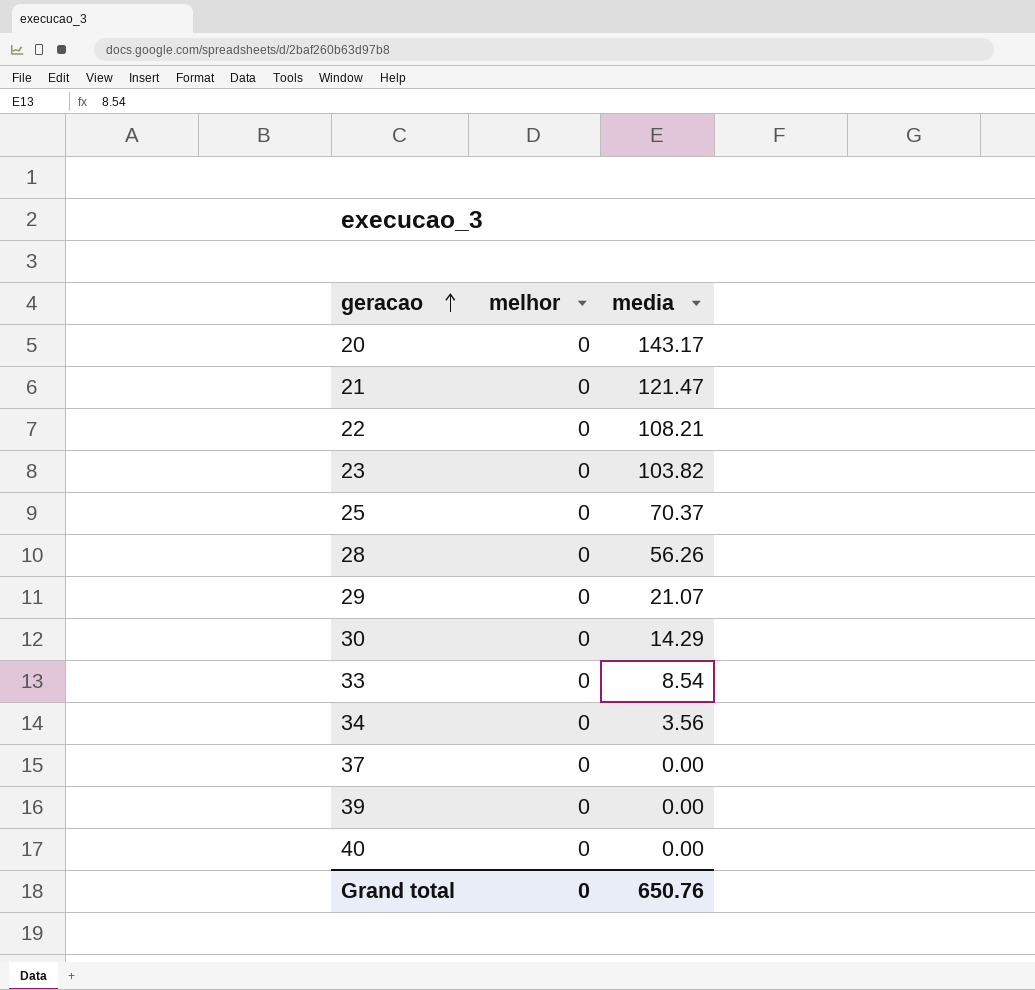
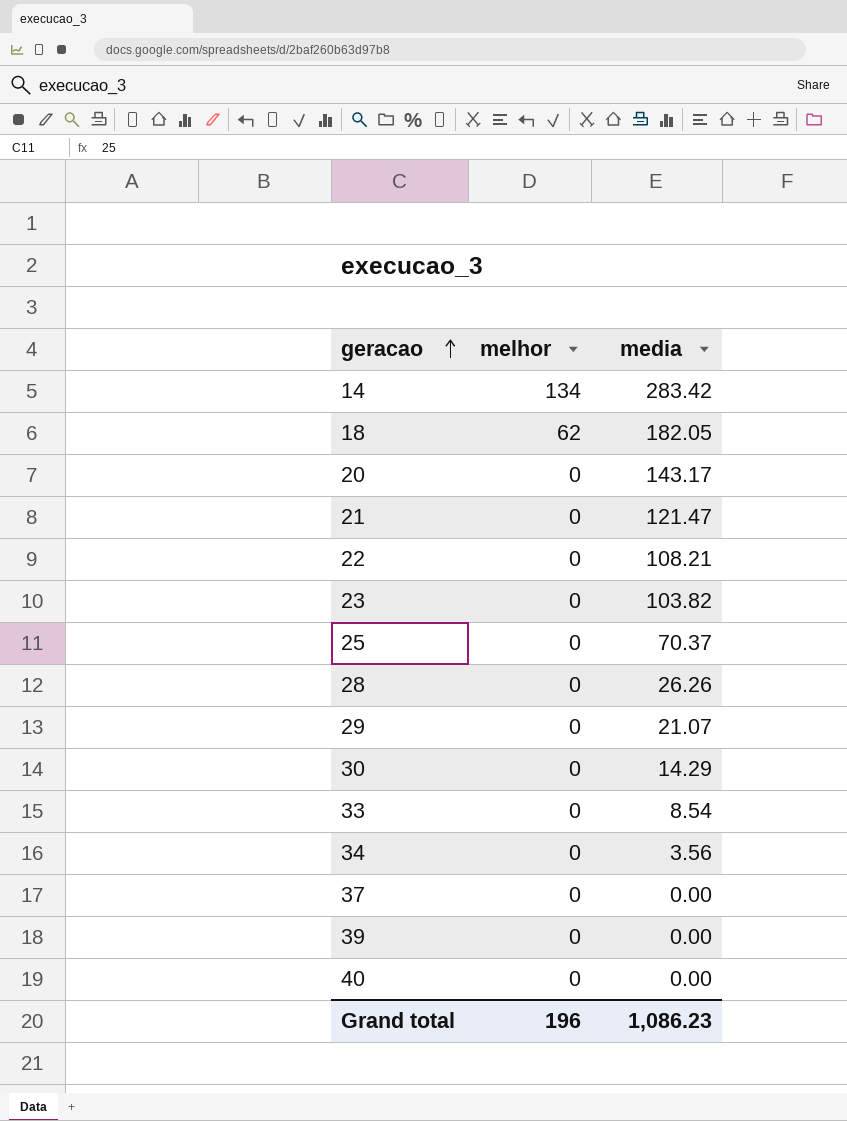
row 14: none -> 134 | 283.42
row 18: none -> 62 | 182.05
28 | media: 56.26 -> 26.26
Grand total | melhor: 0 -> 196
Grand total | media: 650.76 -> 1,086.23

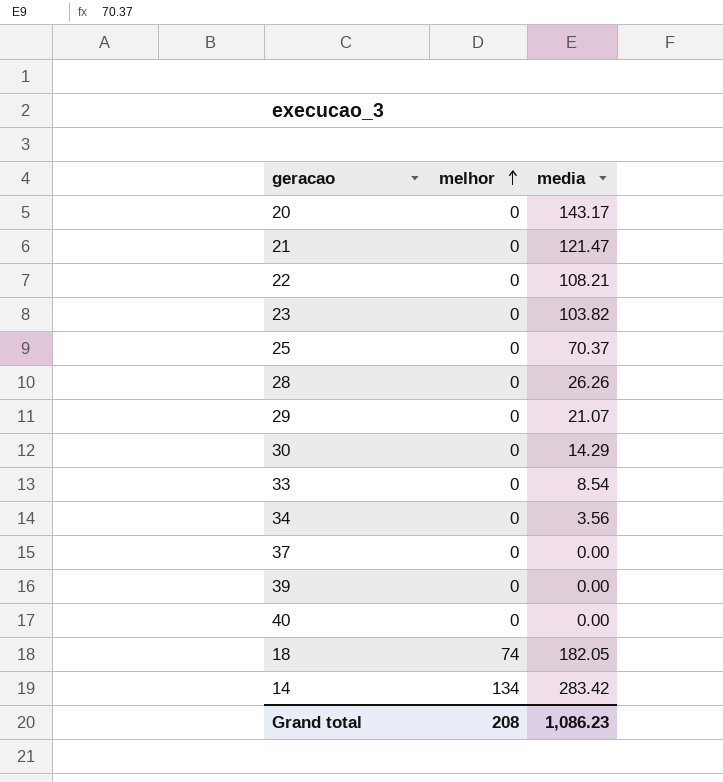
row order: geracao ascending -> melhor ascending
18 | melhor: 62 -> 74
Grand total | melhor: 196 -> 208

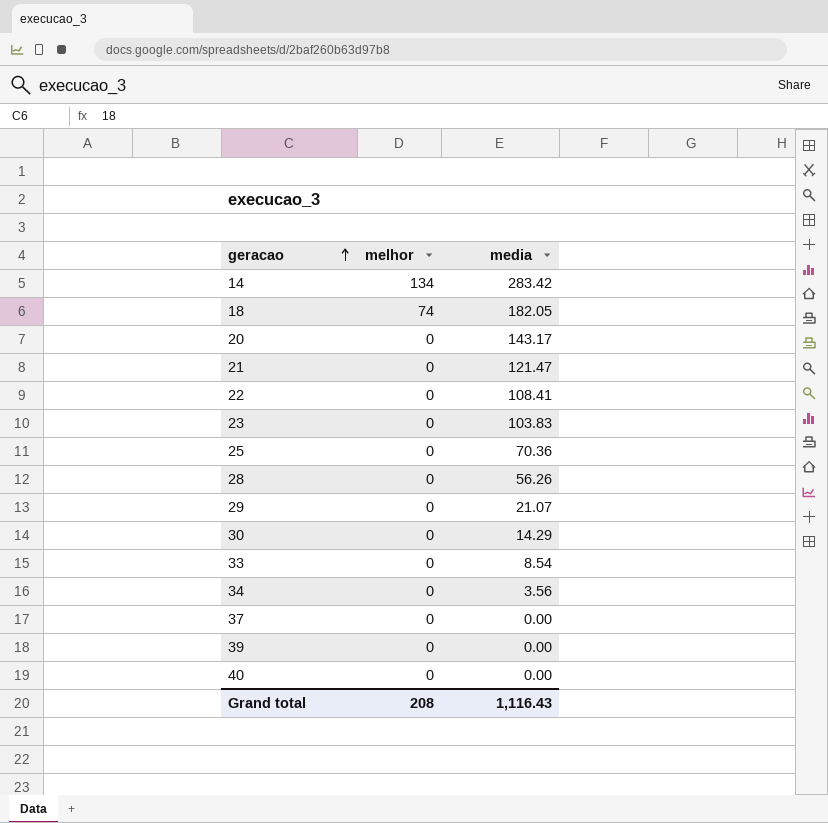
row order: melhor ascending -> geracao ascending
22 | media: 108.21 -> 108.41
23 | media: 103.82 -> 103.83
25 | media: 70.37 -> 70.36
28 | media: 26.26 -> 56.26
Grand total | media: 1,086.23 -> 1,116.43

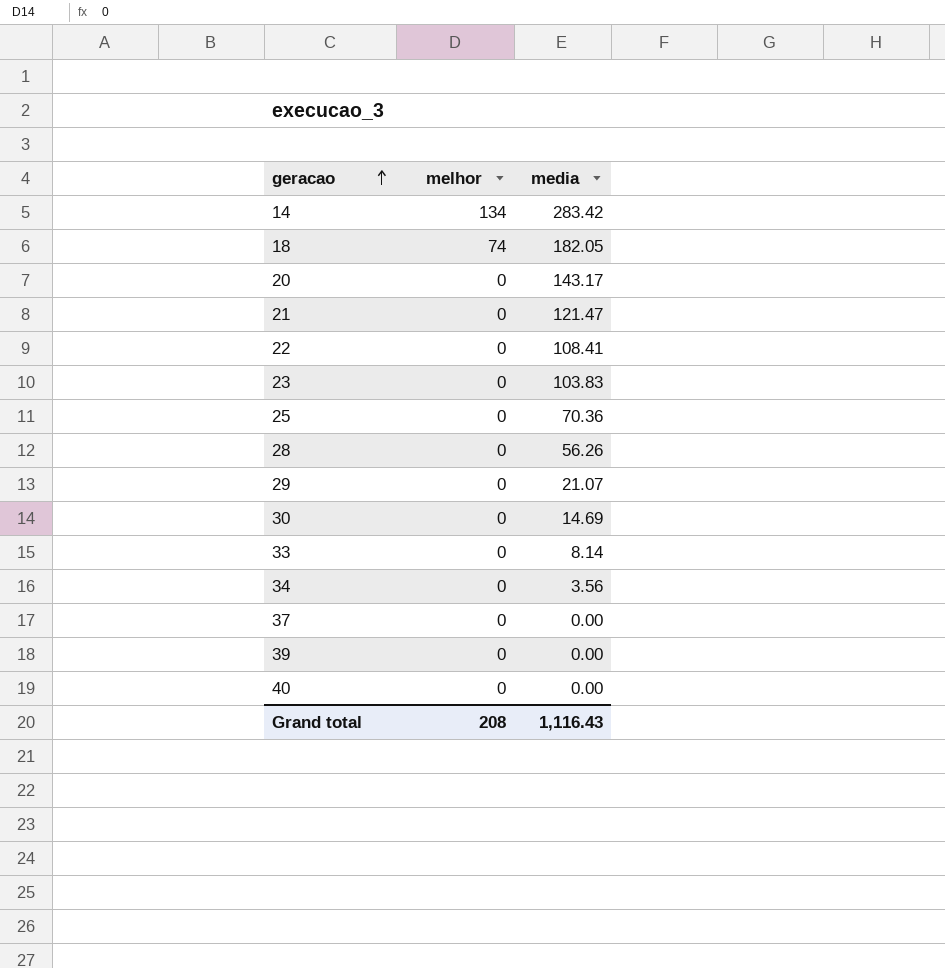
30 | media: 14.29 -> 14.69
33 | media: 8.54 -> 8.14

